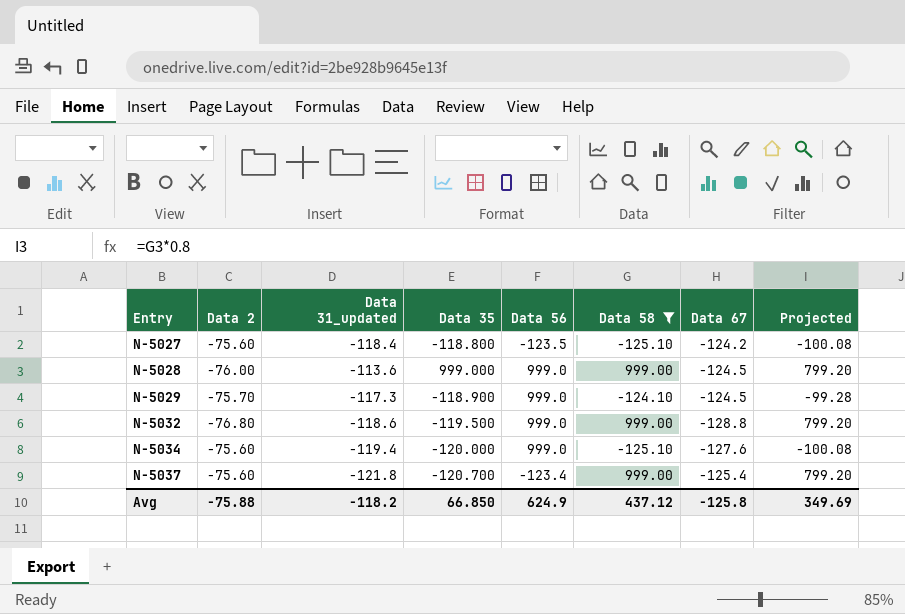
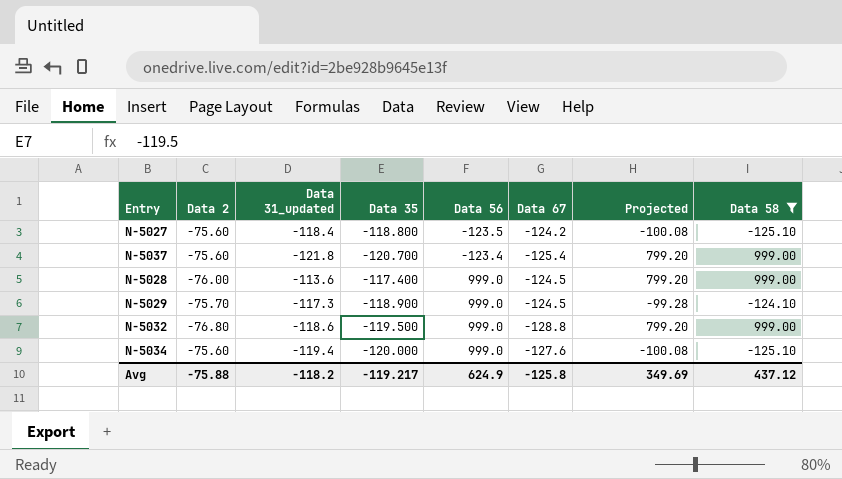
row order: Entry ascending -> Data 56 ascending
column Data 58 | position: 6 -> 8
N-5028 | Data 35: 999.000 -> -117.400
Avg | Data 35: 66.850 -> -119.217

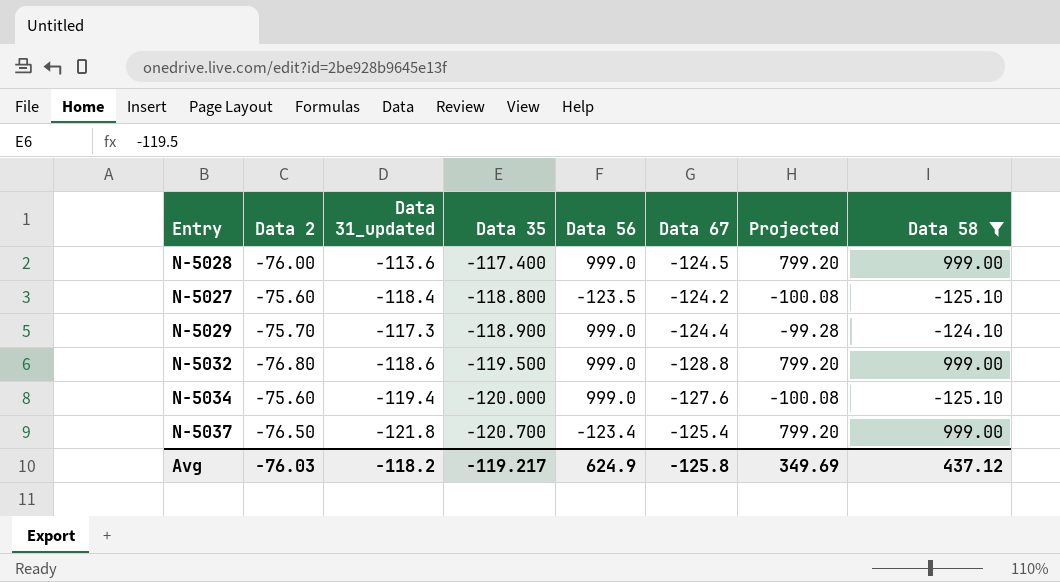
row order: Data 56 ascending -> Data 35 descending
N-5029 | Data 67: -124.5 -> -124.4
N-5037 | Data 2: -75.60 -> -76.50
Avg | Data 2: -75.88 -> -76.03

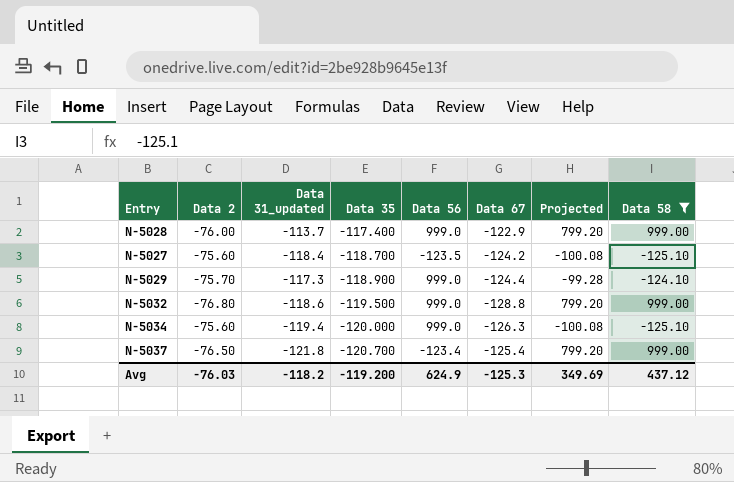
N-5028 | Data 31_updated: -113.6 -> -113.7
N-5028 | Data 67: -124.5 -> -122.9
N-5027 | Data 35: -118.800 -> -118.700
N-5034 | Data 67: -127.6 -> -126.3
Avg | Data 35: -119.217 -> -119.200
Avg | Data 67: -125.8 -> -125.3

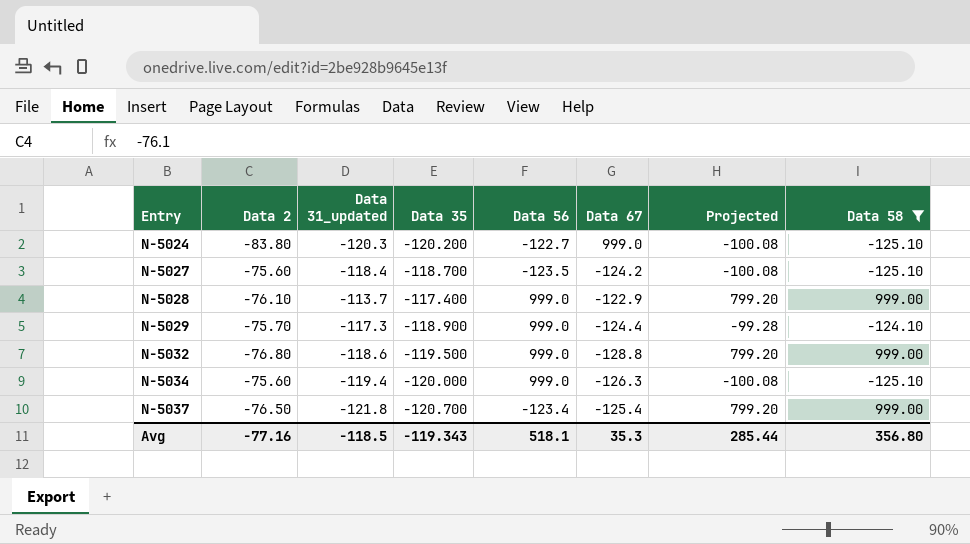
row order: Data 35 descending -> Entry ascending
row N-5024: none -> -83.80 | -120.3 | -120.200 | -122.7 | 999.0 | -100.08 | -125.10
N-5028 | Data 2: -76.00 -> -76.10
Avg | Data 2: -76.03 -> -77.16
Avg | Data 31_updated: -118.2 -> -118.5
Avg | Data 35: -119.200 -> -119.343
Avg | Data 56: 624.9 -> 518.1
Avg | Data 67: -125.3 -> 35.3
Avg | Projected: 349.69 -> 285.44
Avg | Data 58: 437.12 -> 356.80

